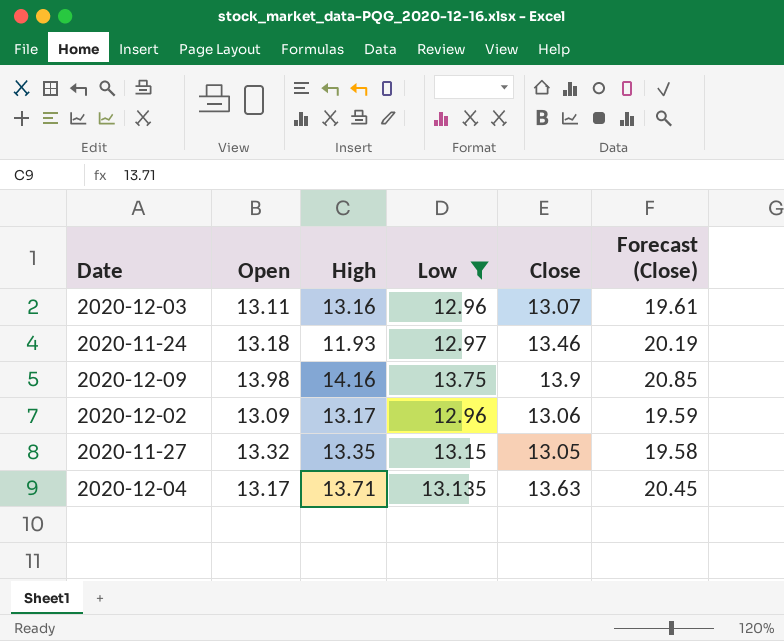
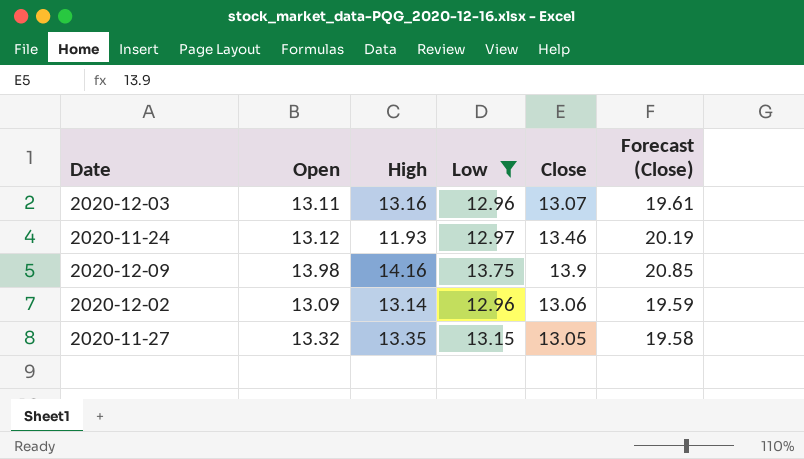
row 2020-12-04: 13.17 | 13.71 | 13.135 | 13.63 | 20.45 -> none
2020-11-24 | Open: 13.18 -> 13.12
2020-12-02 | High: 13.17 -> 13.14

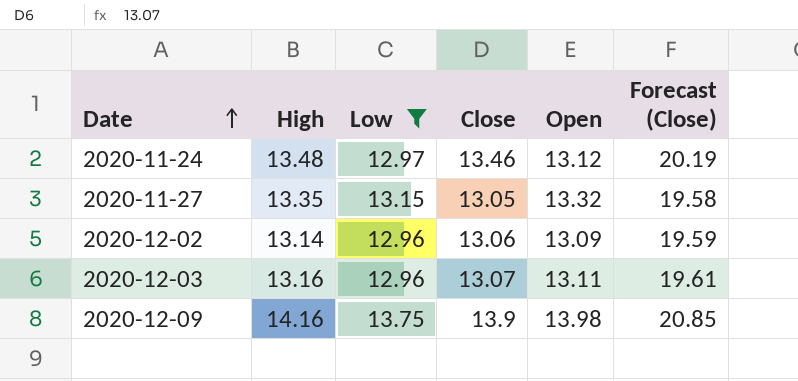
row order: none -> Date ascending
column Open | position: 2 -> 5
2020-11-24 | High: 11.93 -> 13.48

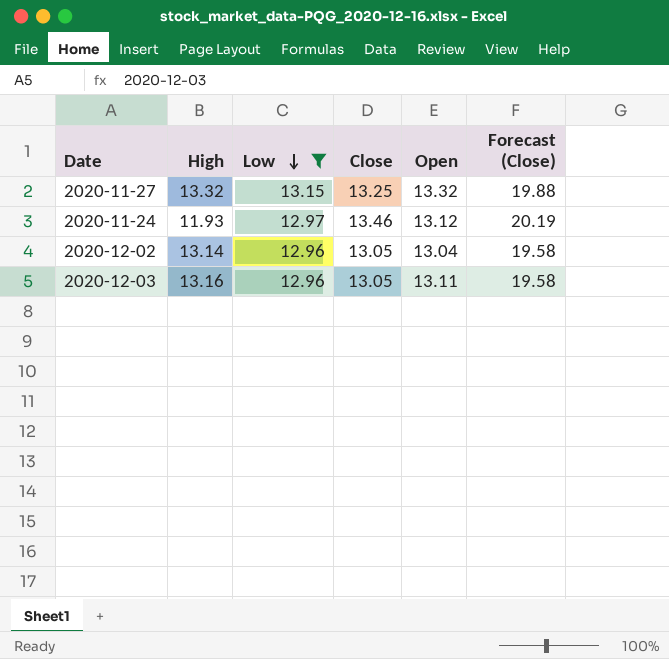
row order: Date ascending -> Low descending
row 2020-12-09: 14.16 | 13.75 | 13.9 | 13.98 | 20.85 -> none
2020-11-27 | High: 13.35 -> 13.32
2020-11-27 | Close: 13.05 -> 13.25
2020-11-27 | Forecast (Close): 19.58 -> 19.88
2020-11-24 | High: 13.48 -> 11.93
2020-12-02 | Close: 13.06 -> 13.05
2020-12-02 | Open: 13.09 -> 13.04
2020-12-02 | Forecast (Close): 19.59 -> 19.58
2020-12-03 | Close: 13.07 -> 13.05
2020-12-03 | Forecast (Close): 19.61 -> 19.58

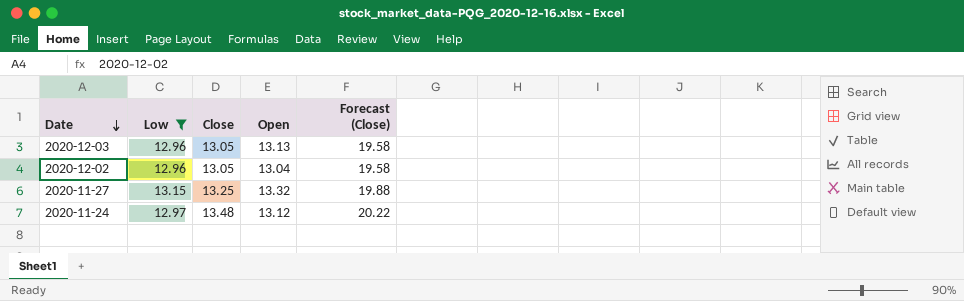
row order: Low descending -> Date descending
column High | position: 2 -> none
2020-12-03 | Open: 13.11 -> 13.13
2020-11-24 | Close: 13.46 -> 13.48
2020-11-24 | Forecast (Close): 20.19 -> 20.22

